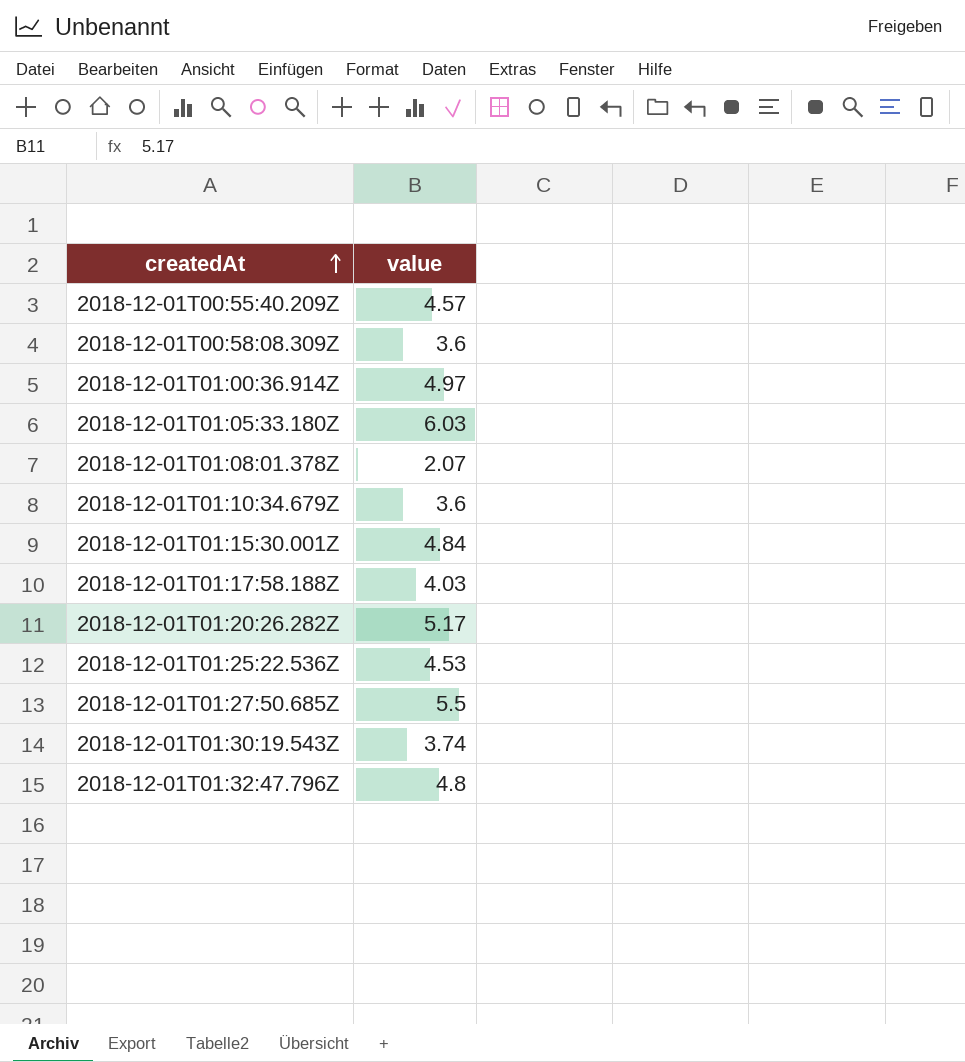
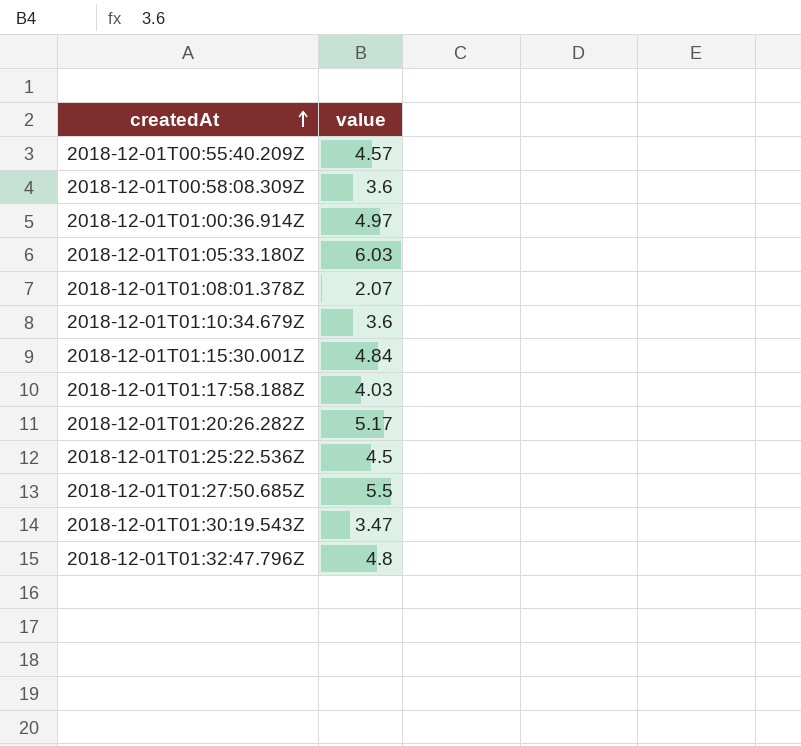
2018-12-01T01:25:22.536Z | value: 4.53 -> 4.5
2018-12-01T01:30:19.543Z | value: 3.74 -> 3.47

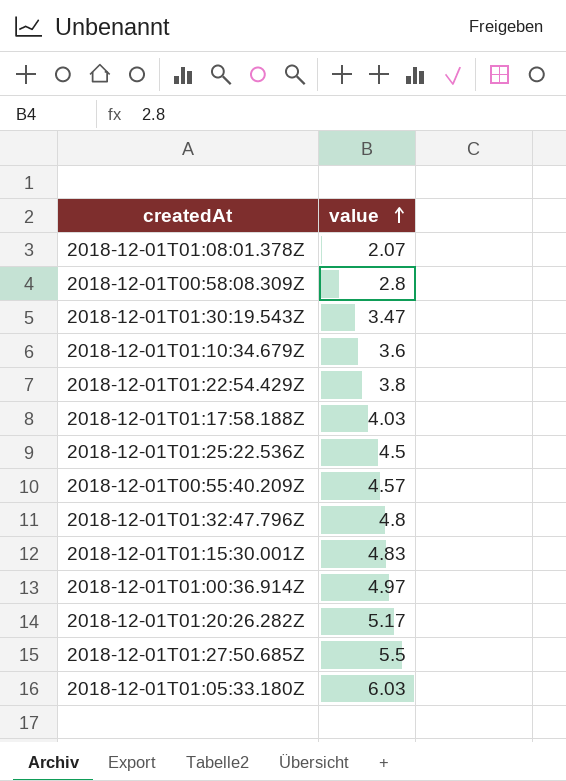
row order: createdAt ascending -> value ascending
2018-12-01T00:58:08.309Z | value: 3.6 -> 2.8
row 2018-12-01T01:22:54.429Z: none -> 3.8
2018-12-01T01:15:30.001Z | value: 4.84 -> 4.83

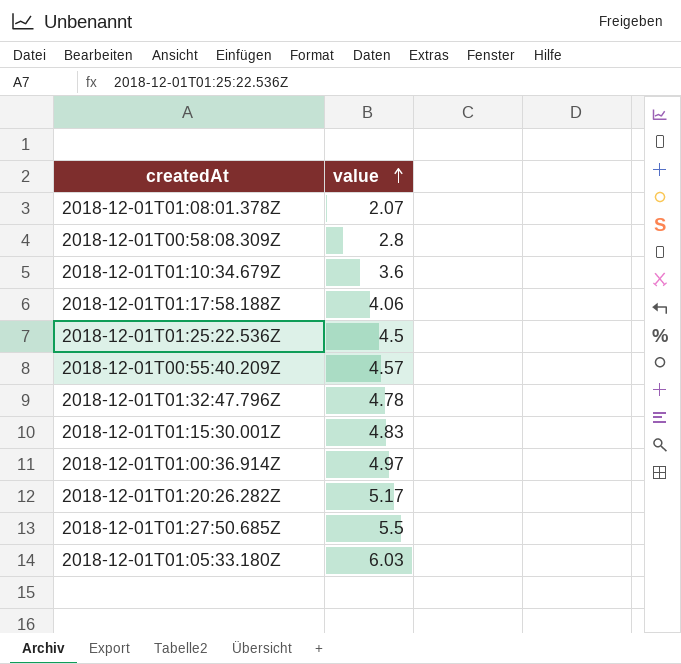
row 2018-12-01T01:30:19.543Z: 3.47 -> none
row 2018-12-01T01:22:54.429Z: 3.8 -> none
2018-12-01T01:17:58.188Z | value: 4.03 -> 4.06
2018-12-01T01:32:47.796Z | value: 4.8 -> 4.78

